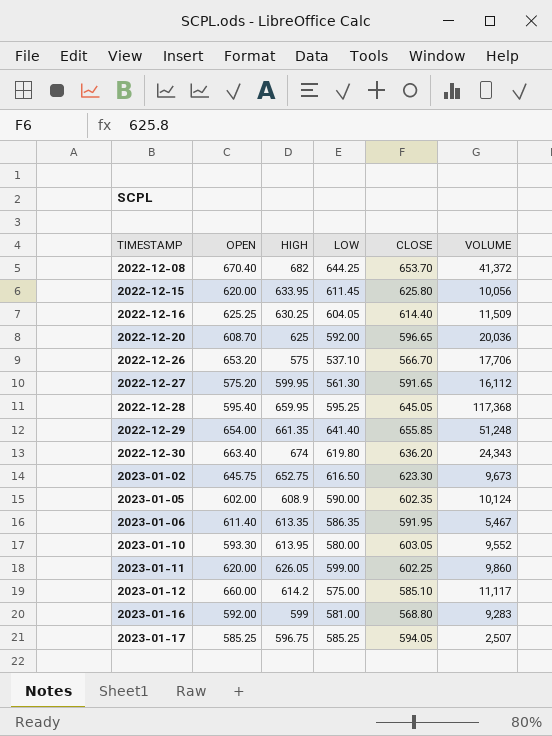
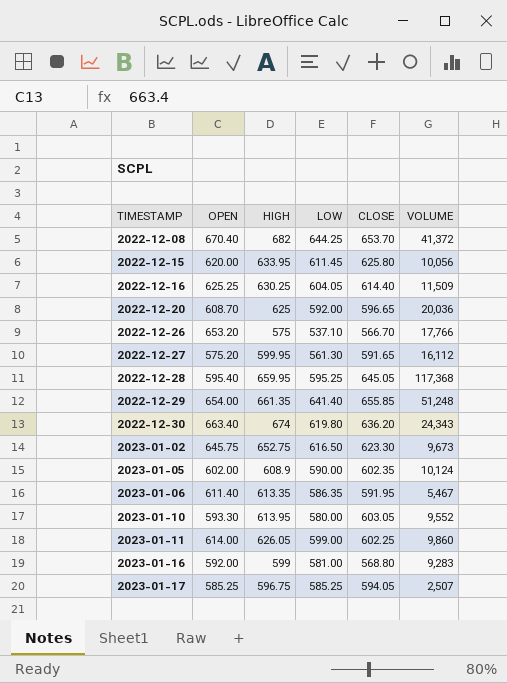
row 2023-01-12: 660.00 | 614.2 | 575.00 | 585.10 | 11,117 -> none
2022-12-26 | VOLUME: 17,706 -> 17,766
2023-01-11 | OPEN: 620.00 -> 614.00

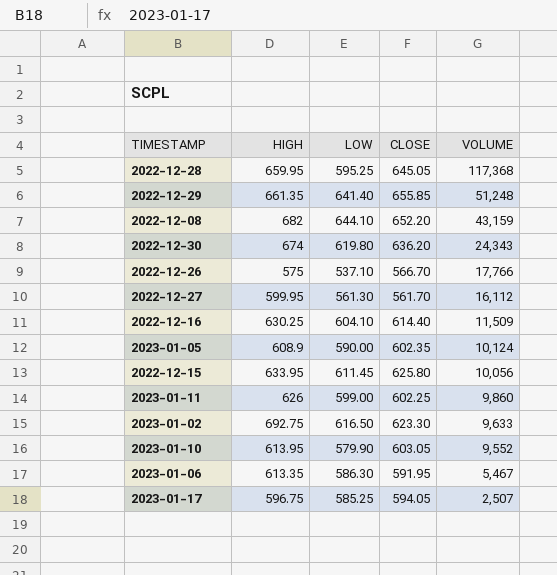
row order: TIMESTAMP ascending -> VOLUME descending
column OPEN | position: 2 -> none
row 2022-12-20: 608.70 | 625 | 592.00 | 596.65 | 20,036 -> none
row 2023-01-16: 592.00 | 599 | 581.00 | 568.80 | 9,283 -> none
2022-12-08 | LOW: 644.25 -> 644.10
2022-12-08 | CLOSE: 653.70 -> 652.20
2022-12-08 | VOLUME: 41,372 -> 43,159
2022-12-27 | CLOSE: 591.65 -> 561.70
2022-12-16 | LOW: 604.05 -> 604.10
2023-01-11 | HIGH: 626.05 -> 626
2023-01-02 | HIGH: 652.75 -> 692.75
2023-01-02 | VOLUME: 9,673 -> 9,633
2023-01-10 | LOW: 580.00 -> 579.90
2023-01-06 | LOW: 586.35 -> 586.30

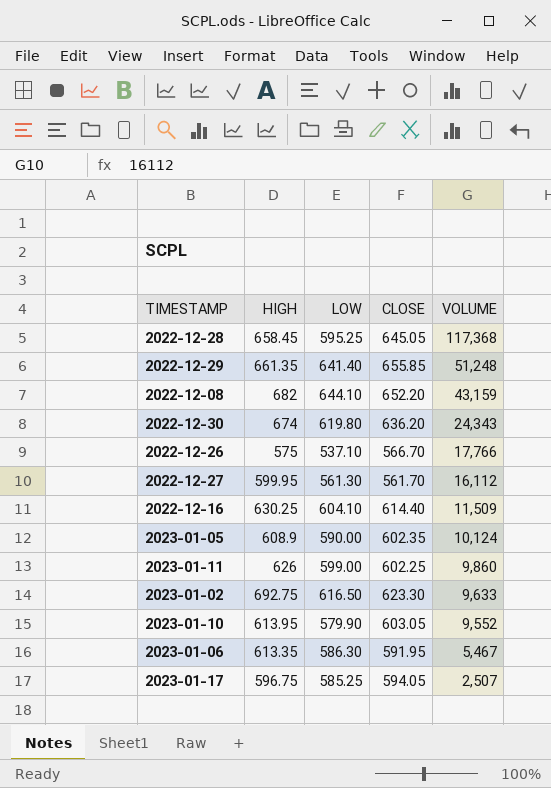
row 2022-12-15: 633.95 | 611.45 | 625.80 | 10,056 -> none
2022-12-28 | HIGH: 659.95 -> 658.45

